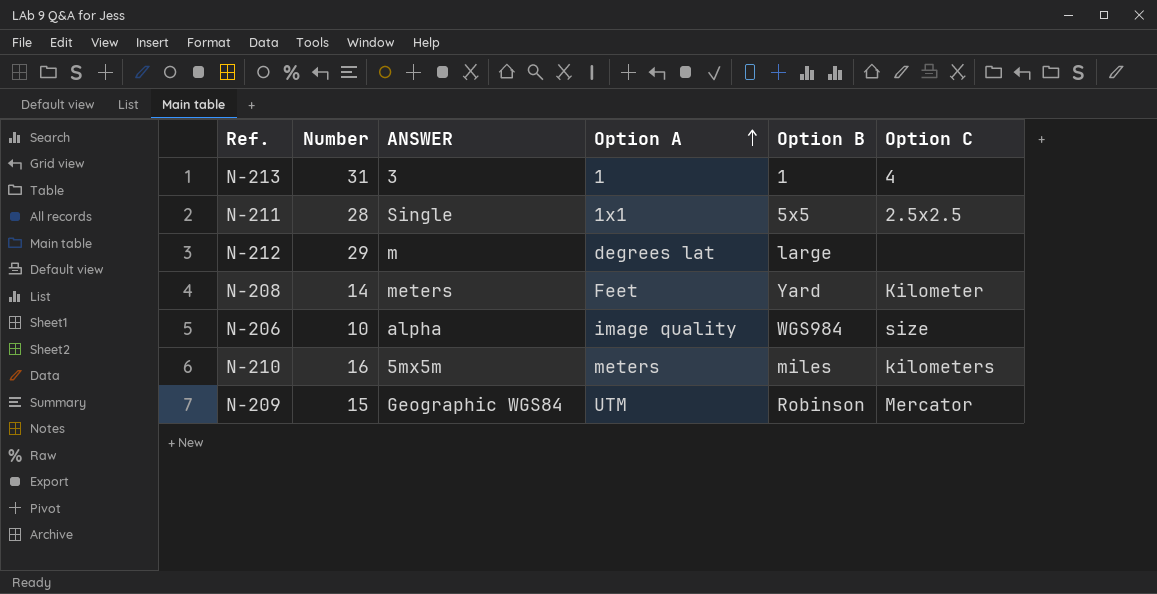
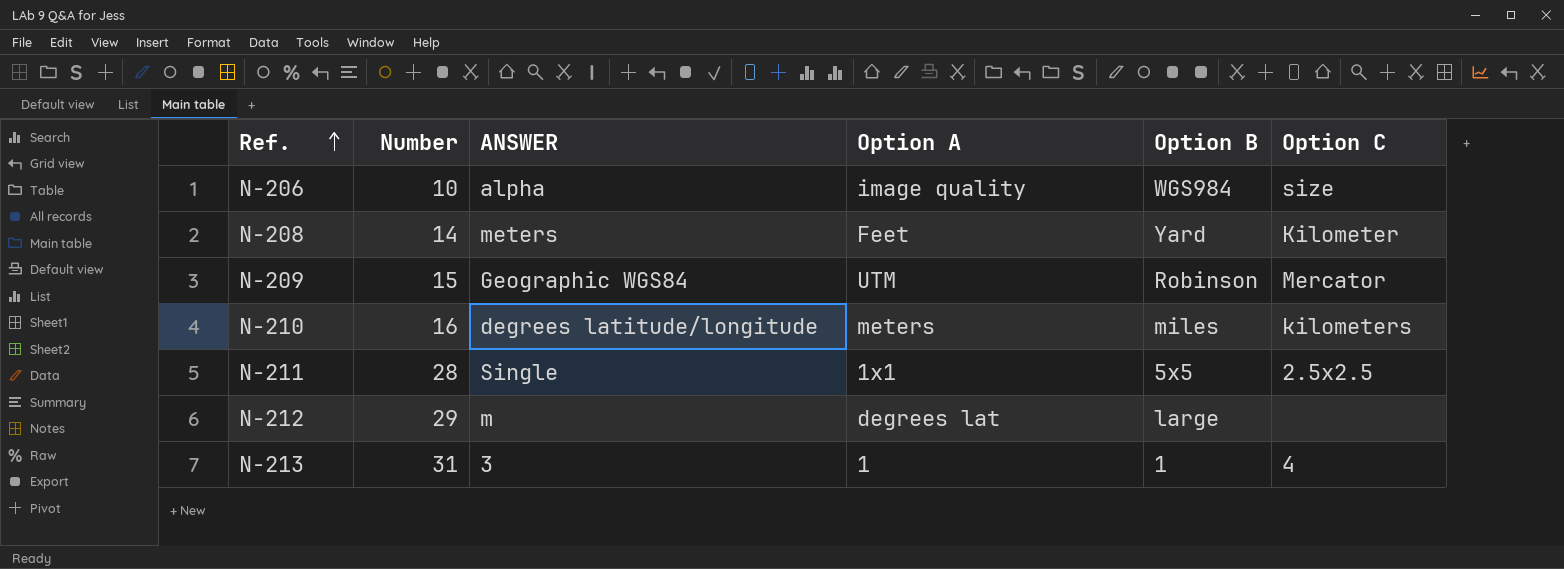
row order: Option A ascending -> Ref. ascending
N-210 | ANSWER: 5mx5m -> degrees latitude/longitude

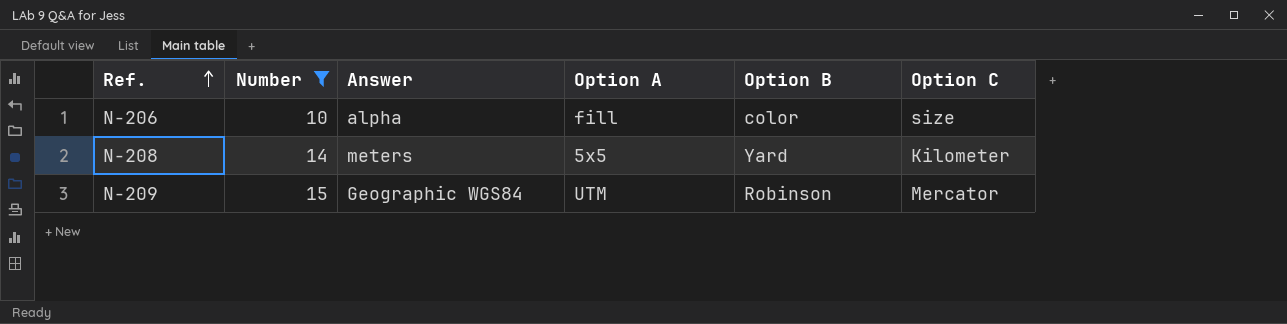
filter: none -> Number <= 15
column name: ANSWER -> Answer
N-206 | Option A: image quality -> fill
N-206 | Option B: WGS984 -> color
N-208 | Option A: Feet -> 5x5

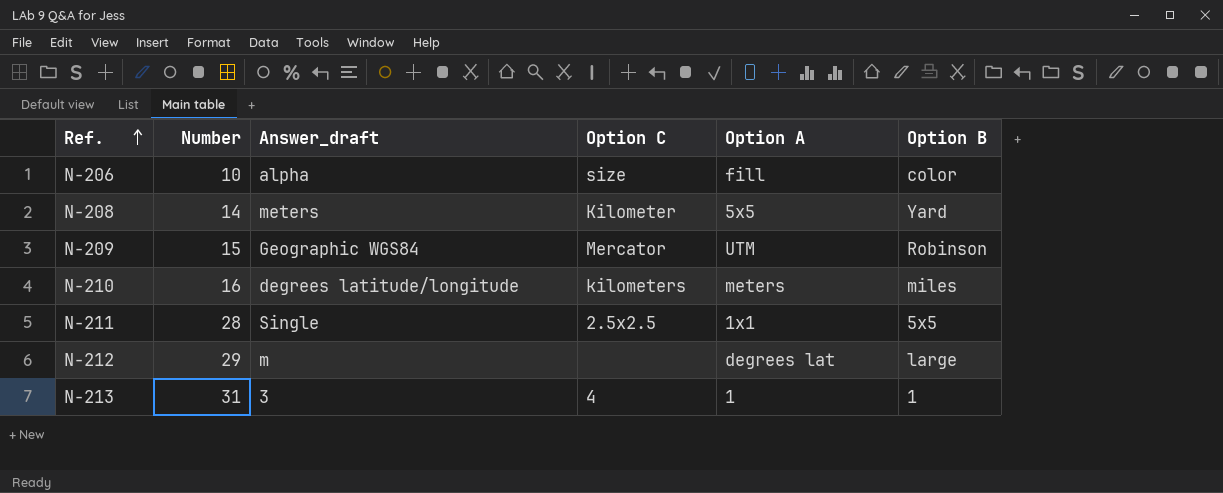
filter: Number <= 15 -> none
column name: Answer -> Answer_draft
column Option C | position: 6 -> 4

